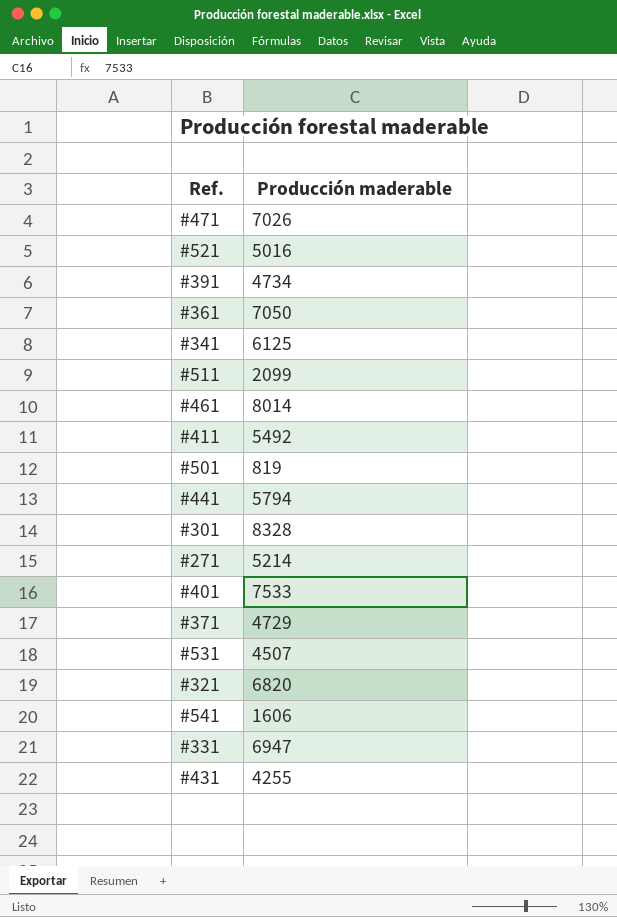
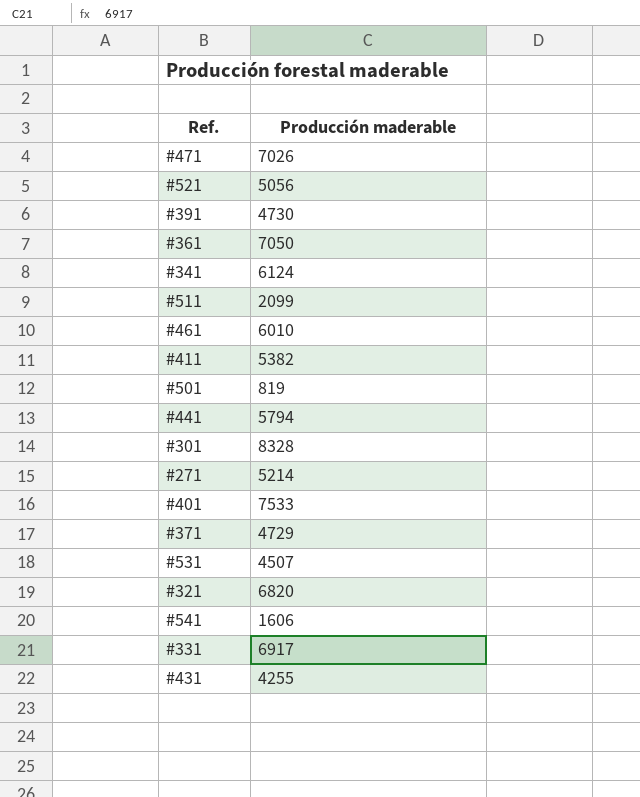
#521 | Producción maderable: 5016 -> 5056
#391 | Producción maderable: 4734 -> 4730
#341 | Producción maderable: 6125 -> 6124
#461 | Producción maderable: 8014 -> 6010
#411 | Producción maderable: 5492 -> 5382
#331 | Producción maderable: 6947 -> 6917

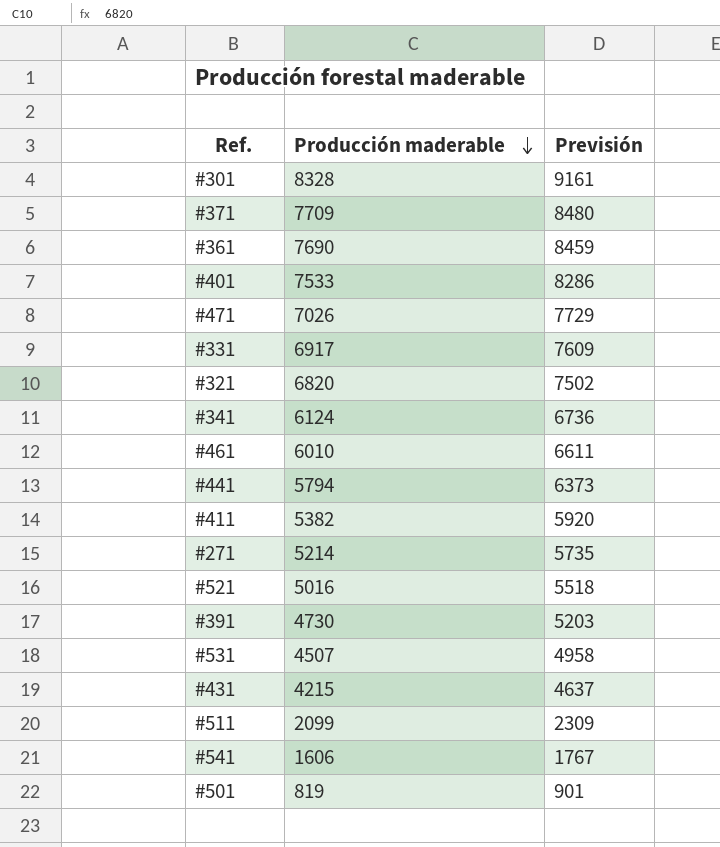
row order: none -> Producción maderable descending
column Previsión | formula: none -> [Producción maderable] * 1,1
#371 | Producción maderable: 4729 -> 7709
#361 | Producción maderable: 7050 -> 7690
#521 | Producción maderable: 5056 -> 5016
#431 | Producción maderable: 4255 -> 4215

